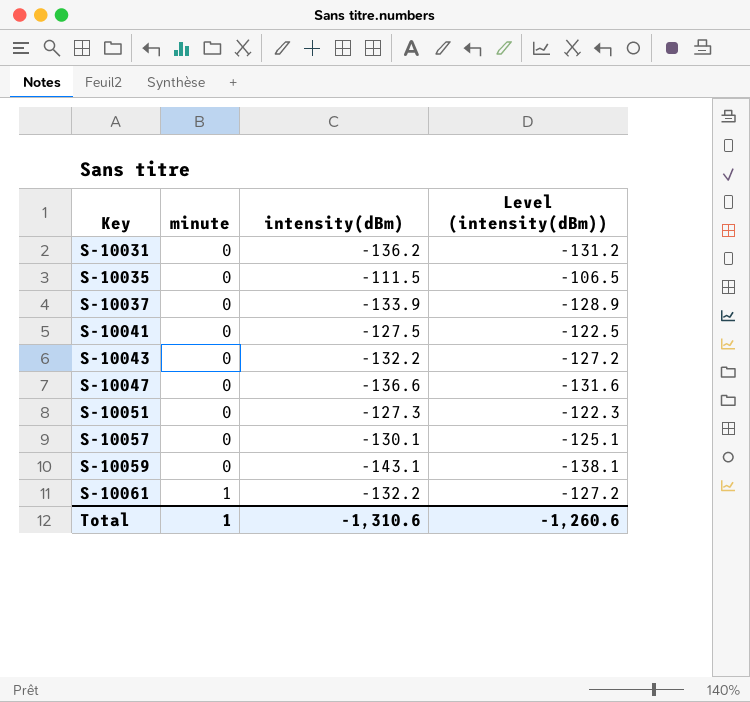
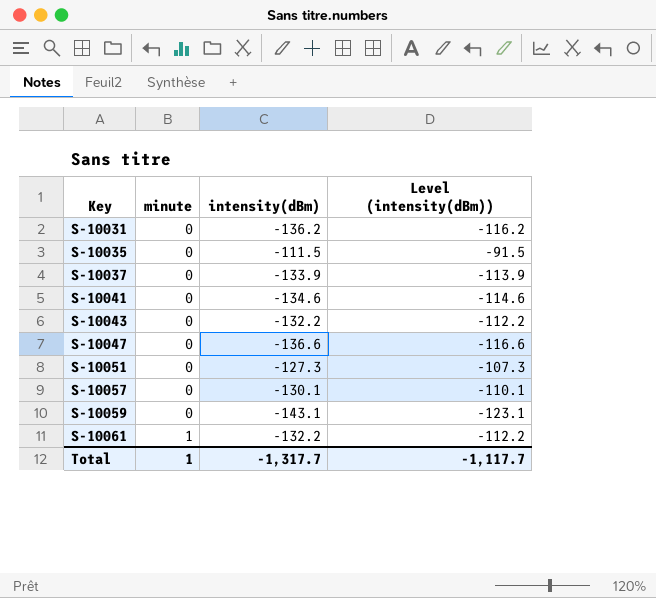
column Level (intensity(dBm)) | formula: [intensity(dBm)] + 5 -> [intensity(dBm)] + 20
S-10041 | intensity(dBm): -127.5 -> -134.6
Total | intensity(dBm): -1,310.6 -> -1,317.7
Total | Level (intensity(dBm)): -1,260.6 -> -1,117.7

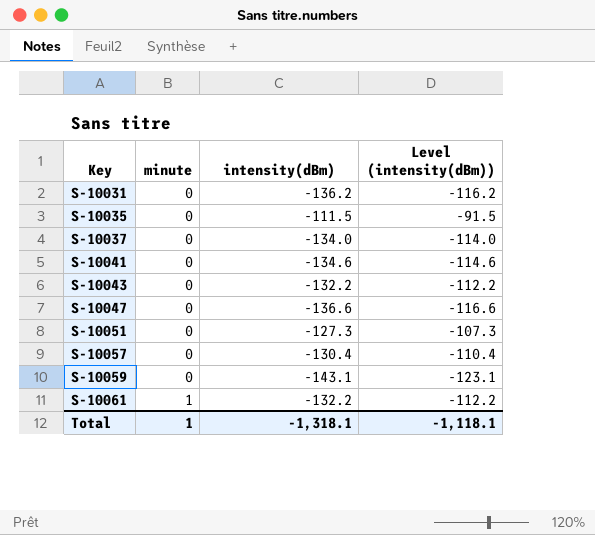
S-10037 | intensity(dBm): -133.9 -> -134.0
S-10037 | Level (intensity(dBm)): -113.9 -> -114.0
S-10057 | intensity(dBm): -130.1 -> -130.4
S-10057 | Level (intensity(dBm)): -110.1 -> -110.4
Total | intensity(dBm): -1,317.7 -> -1,318.1
Total | Level (intensity(dBm)): -1,117.7 -> -1,118.1

